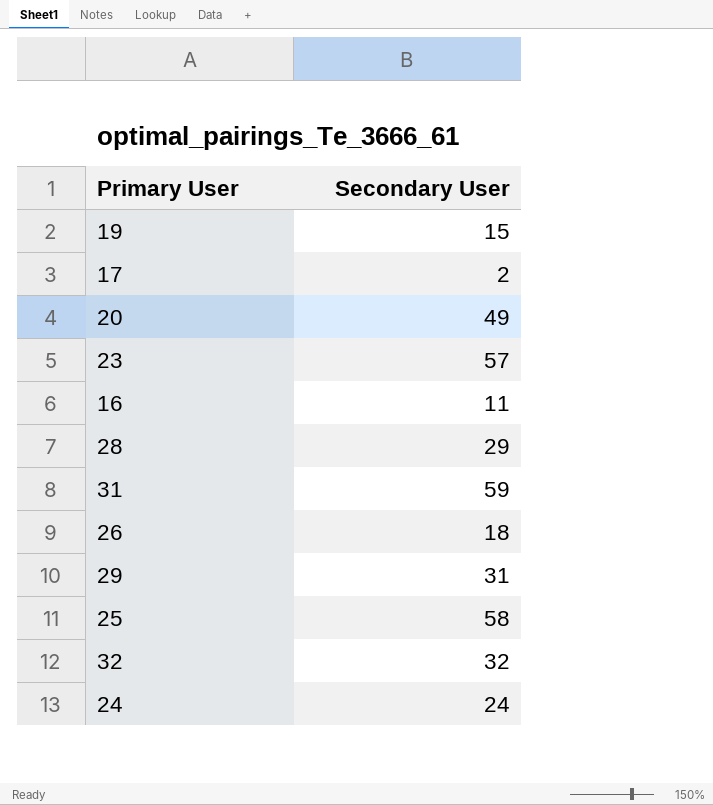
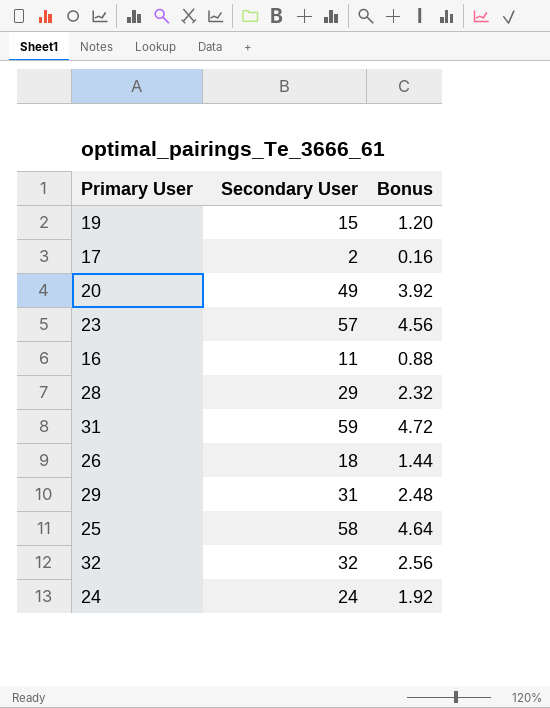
column Bonus | formula: none -> [Secondary User] * 0.08

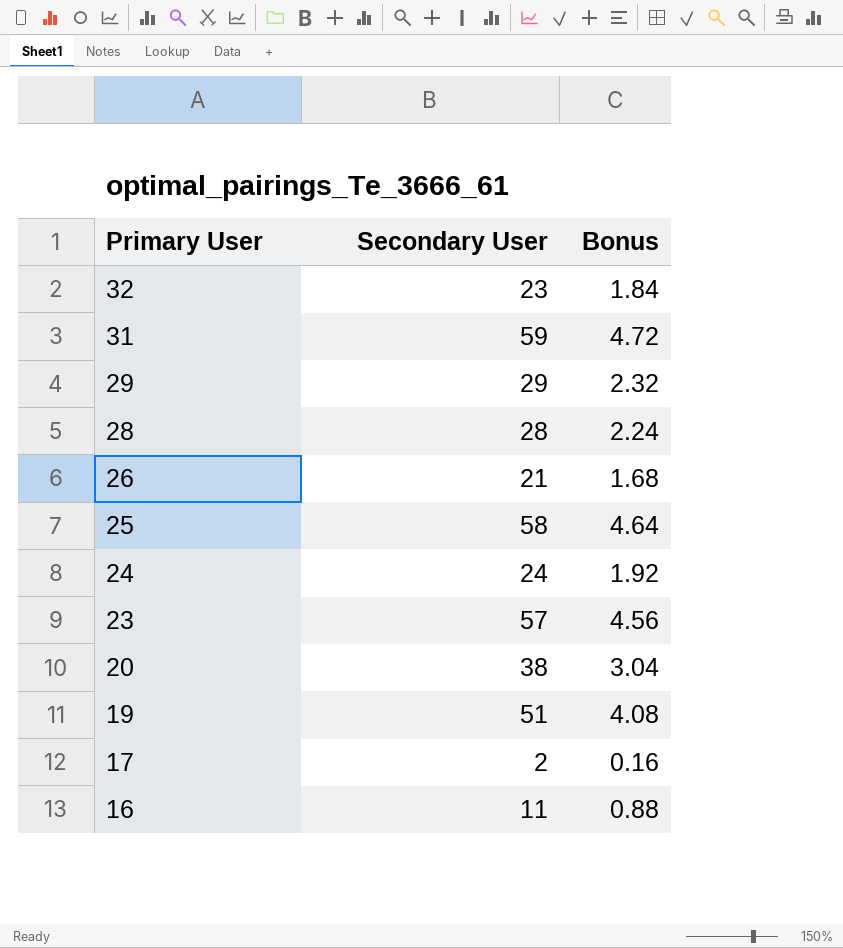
row order: none -> Primary User descending
32 | Secondary User: 32 -> 23
32 | Bonus: 2.56 -> 1.84
29 | Secondary User: 31 -> 29
29 | Bonus: 2.48 -> 2.32
28 | Secondary User: 29 -> 28
28 | Bonus: 2.32 -> 2.24
26 | Secondary User: 18 -> 21
26 | Bonus: 1.44 -> 1.68
20 | Secondary User: 49 -> 38
20 | Bonus: 3.92 -> 3.04
19 | Secondary User: 15 -> 51
19 | Bonus: 1.20 -> 4.08

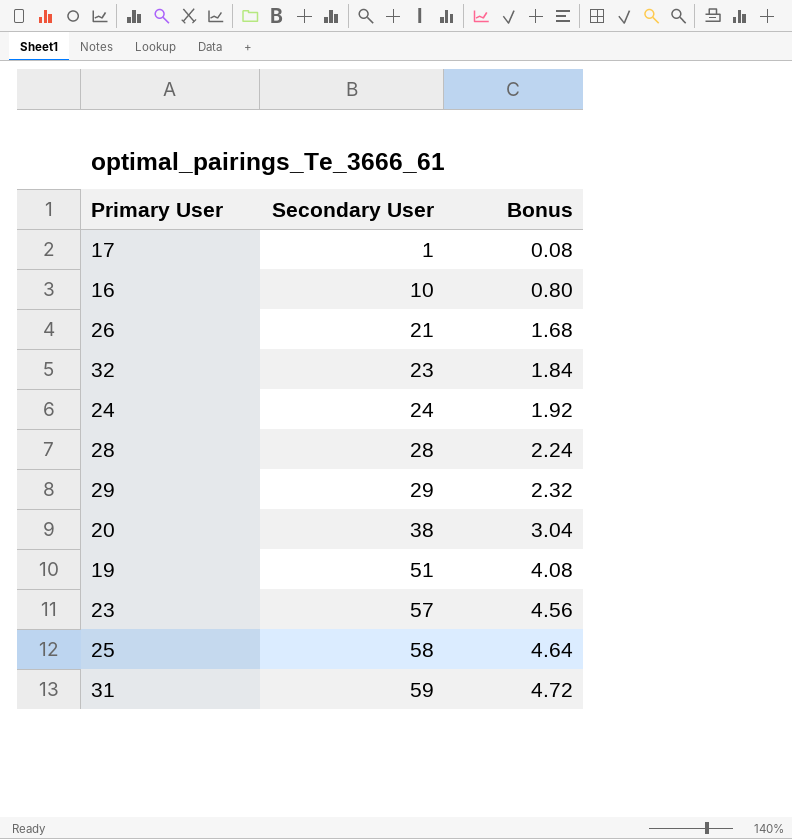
row order: Primary User descending -> Secondary User ascending
17 | Secondary User: 2 -> 1
17 | Bonus: 0.16 -> 0.08
16 | Secondary User: 11 -> 10
16 | Bonus: 0.88 -> 0.80

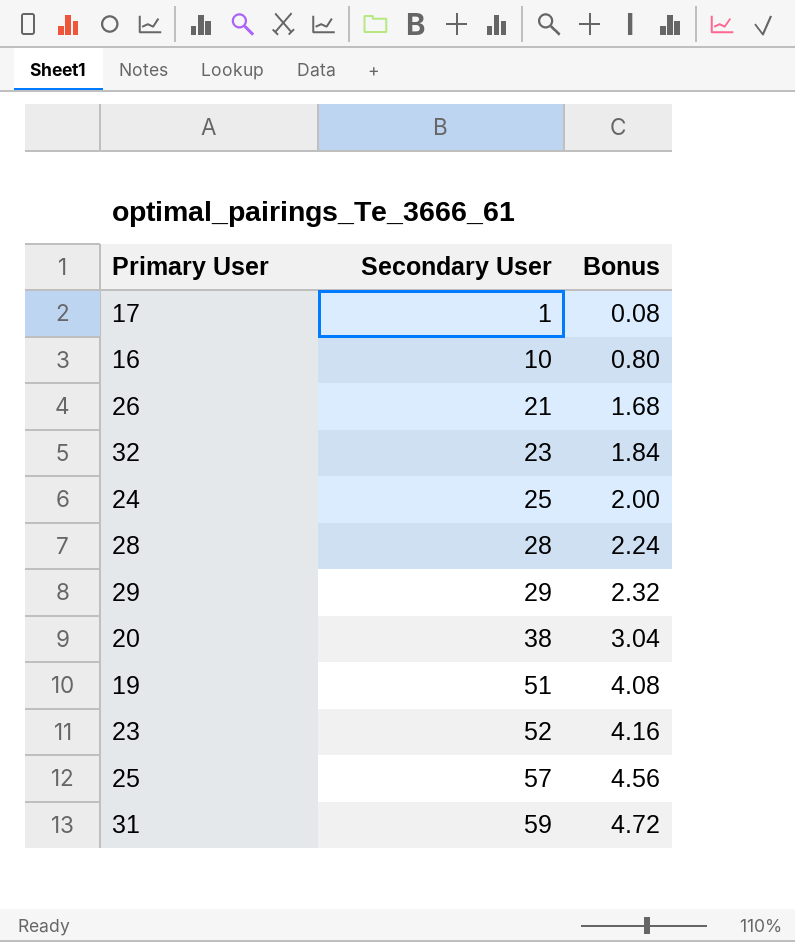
24 | Secondary User: 24 -> 25
24 | Bonus: 1.92 -> 2.00
23 | Secondary User: 57 -> 52
23 | Bonus: 4.56 -> 4.16
25 | Secondary User: 58 -> 57
25 | Bonus: 4.64 -> 4.56

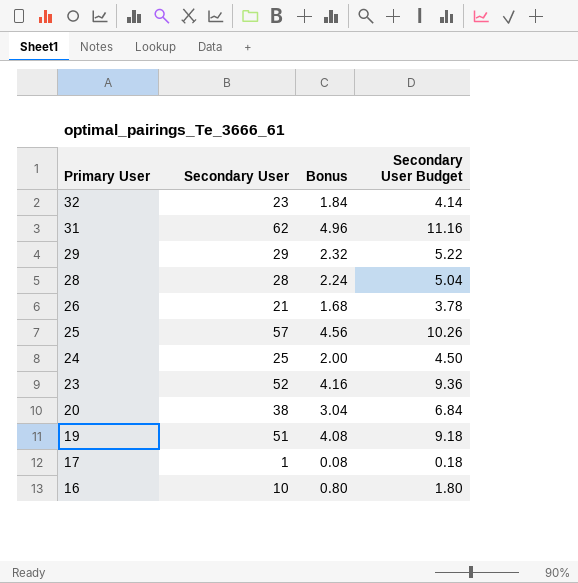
row order: Secondary User ascending -> Primary User descending
column Secondary User Budget | formula: none -> [Secondary User] * 0.18
31 | Secondary User: 59 -> 62
31 | Bonus: 4.72 -> 4.96

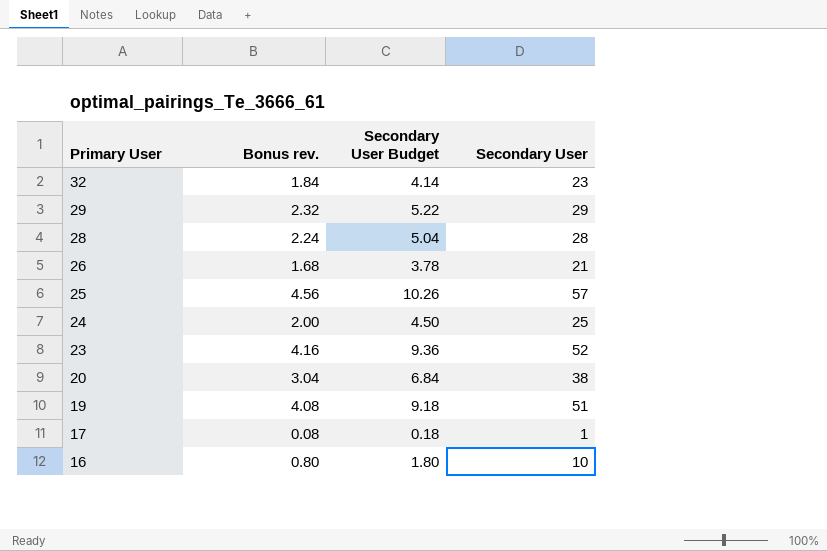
column name: Bonus -> Bonus rev.
column Secondary User | position: 2 -> 4
row 31: 62 | 4.96 | 11.16 -> none

